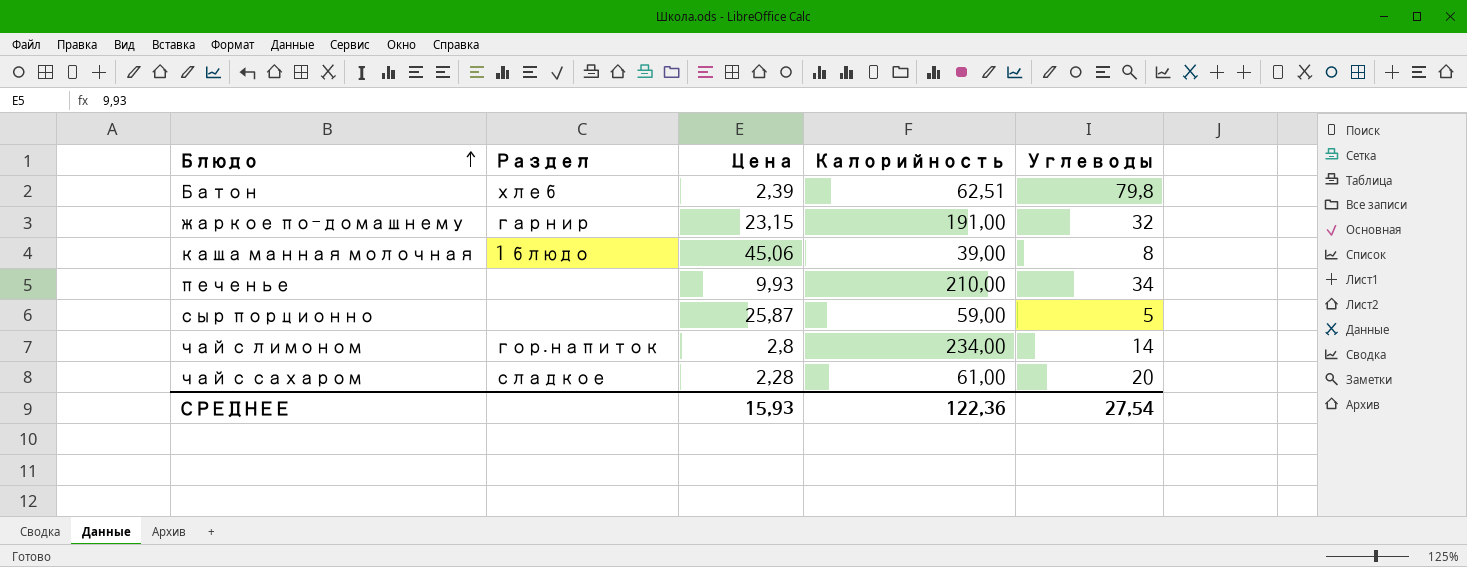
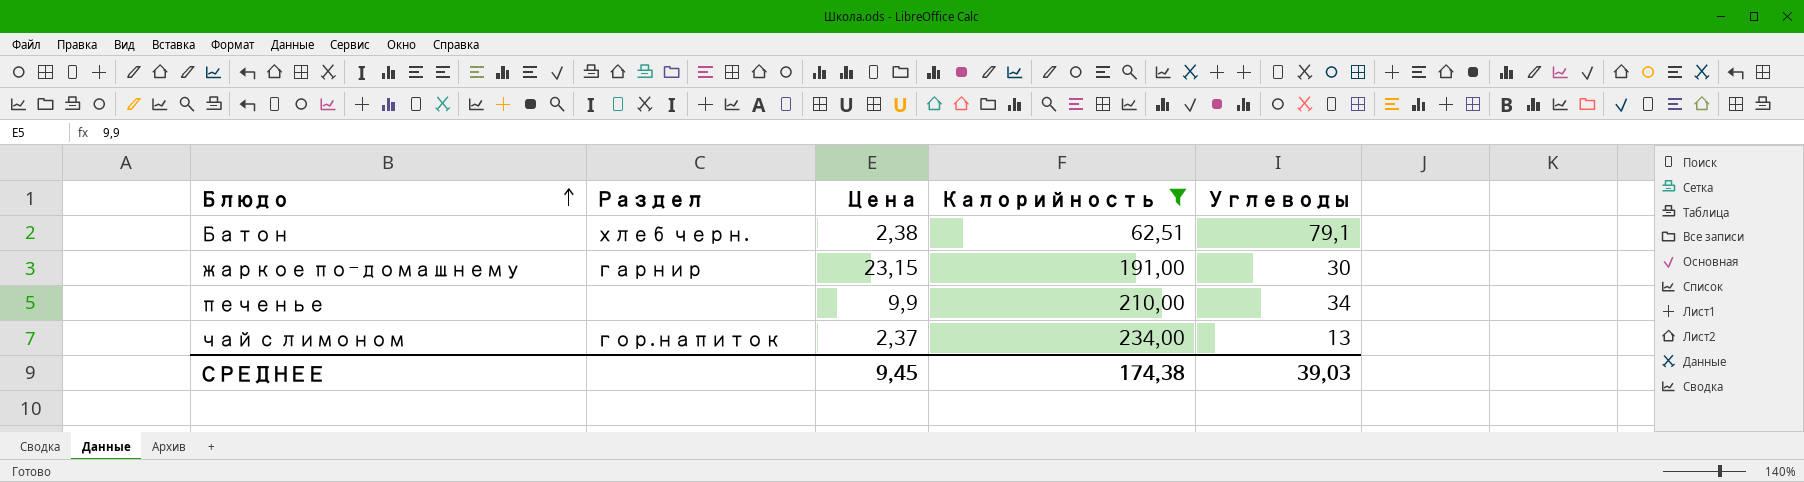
filter: none -> Калорийность >= 62,51
Батон | Раздел: хлеб -> хлеб черн.
Батон | Цена: 2,39 -> 2,38
Батон | Углеводы: 79,8 -> 79,1
жаркое по-домашнему | Углеводы: 32 -> 30
печенье | Цена: 9,93 -> 9,9
чай с лимоном | Цена: 2,8 -> 2,37
чай с лимоном | Углеводы: 14 -> 13
СРЕДНЕЕ | Цена: 15,93 -> 9,45
СРЕДНЕЕ | Калорийность: 122,36 -> 174,38
СРЕДНЕЕ | Углеводы: 27,54 -> 39,03

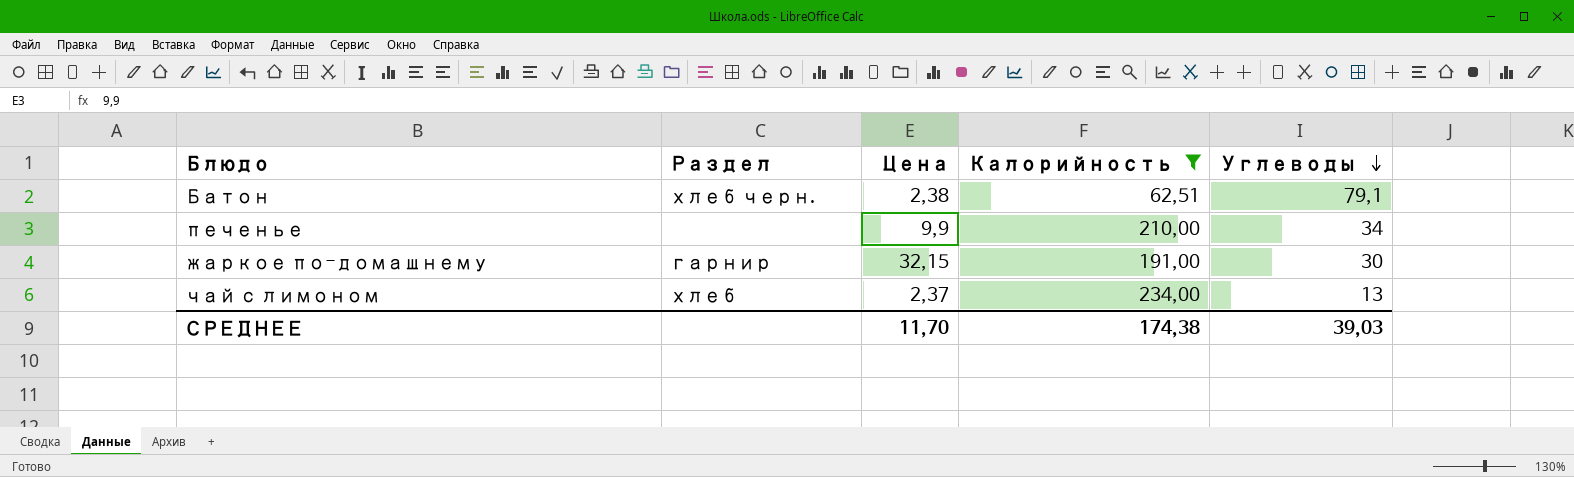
row order: Блюдо ascending -> Углеводы descending
жаркое по-домашнему | Цена: 23,15 -> 32,15
чай с лимоном | Раздел: гор.напиток -> хлеб
СРЕДНЕЕ | Цена: 9,45 -> 11,70

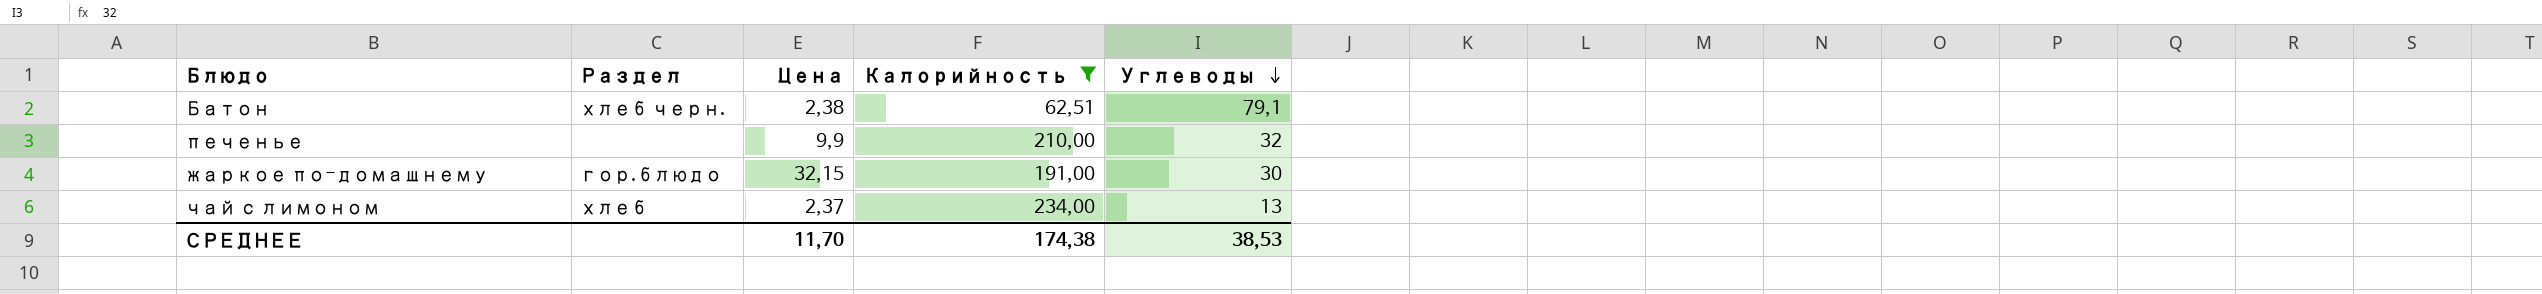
печенье | Углеводы: 34 -> 32
жаркое по-домашнему | Раздел: гарнир -> гор.блюдо
СРЕДНЕЕ | Углеводы: 39,03 -> 38,53

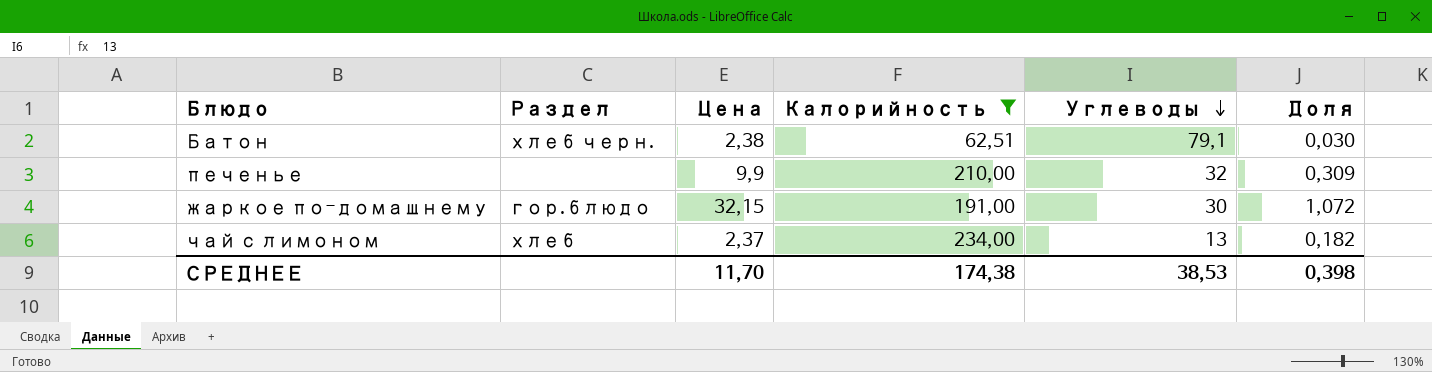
column Доля | formula: none -> [Цена] / [Углеводы]

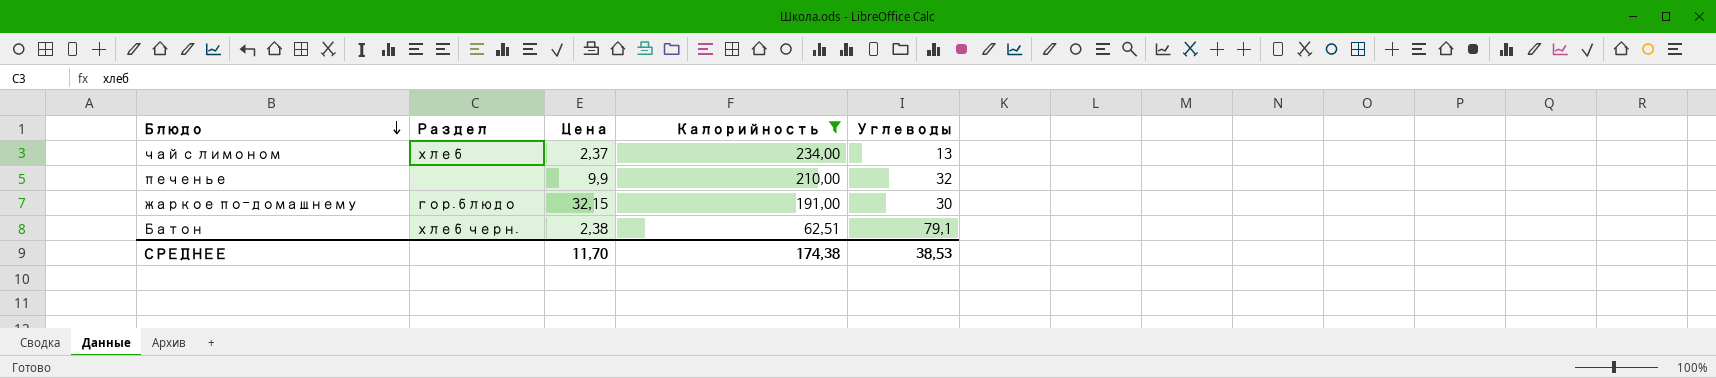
row order: Углеводы descending -> Блюдо descending
column Доля | formula: [Цена] / [Углеводы] -> none

